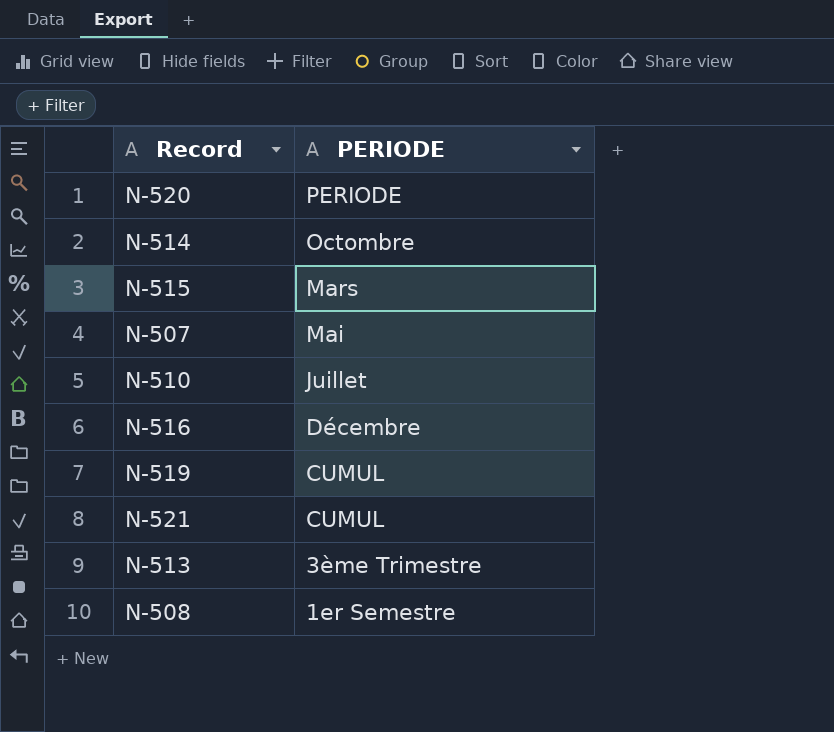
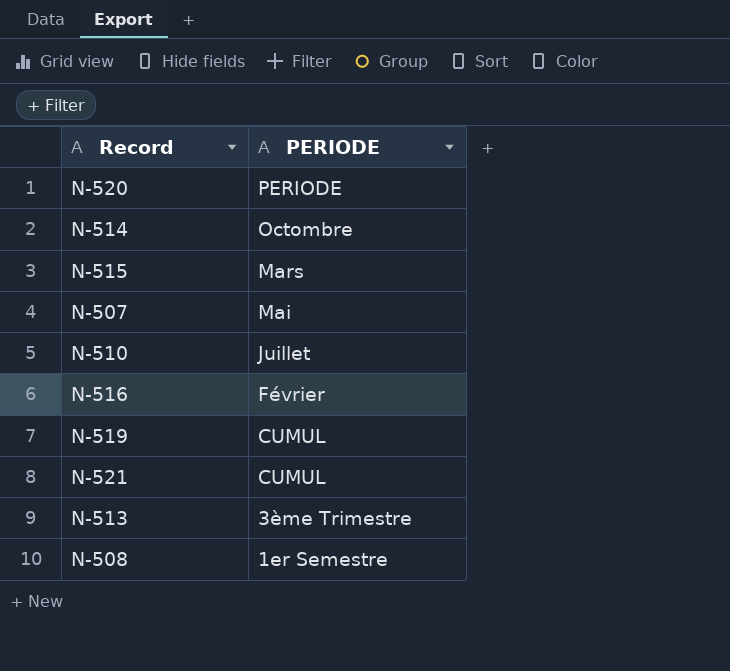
N-516 | PERIODE: Décembre -> Février

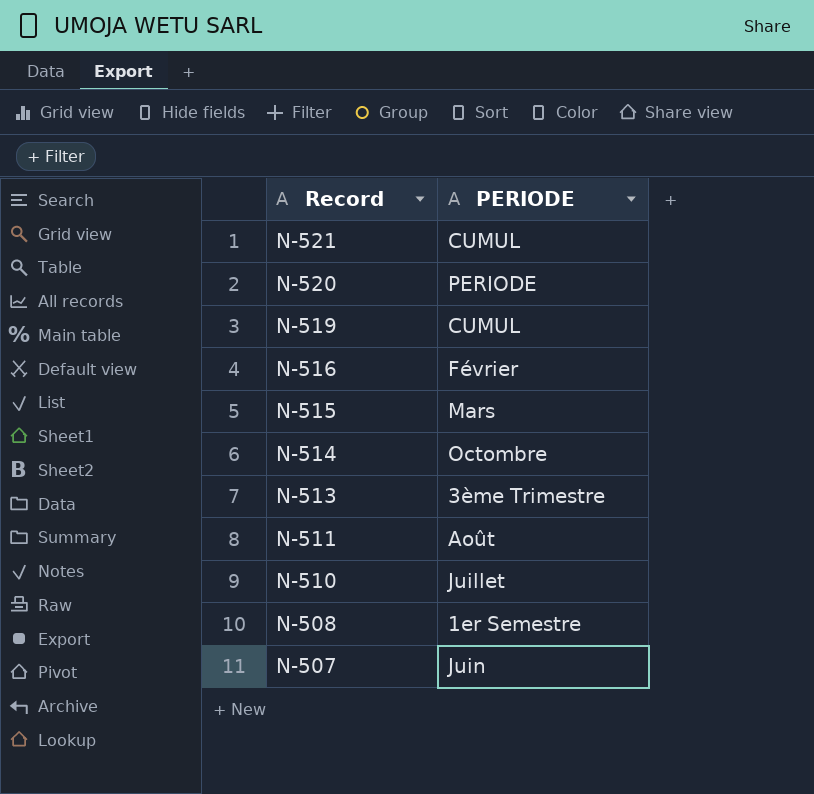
row order: PERIODE descending -> Record descending
row N-511: none -> Août
N-507 | PERIODE: Mai -> Juin

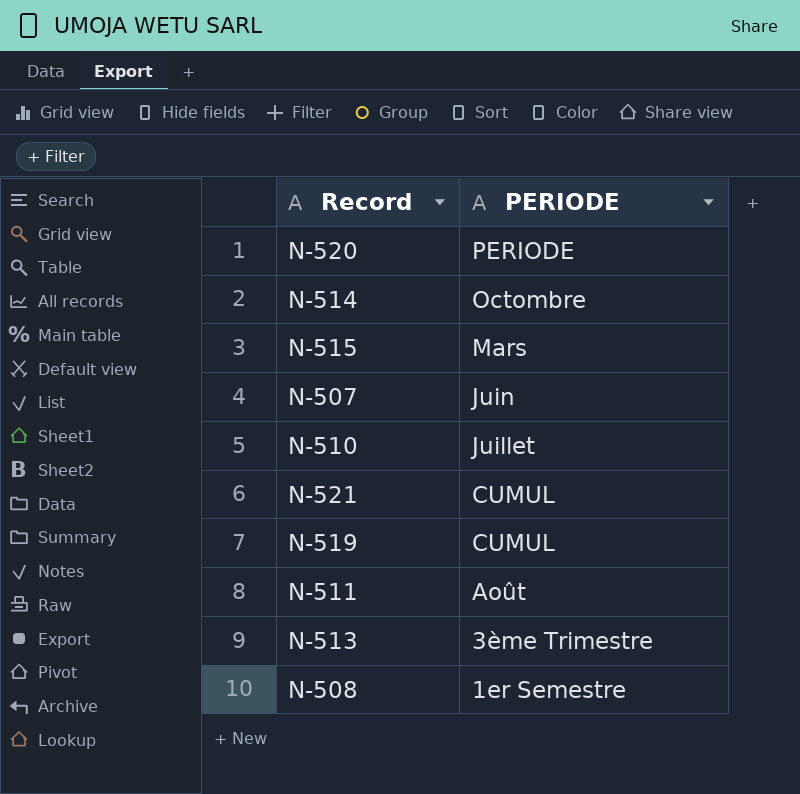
row order: Record descending -> PERIODE descending
row N-516: Février -> none

